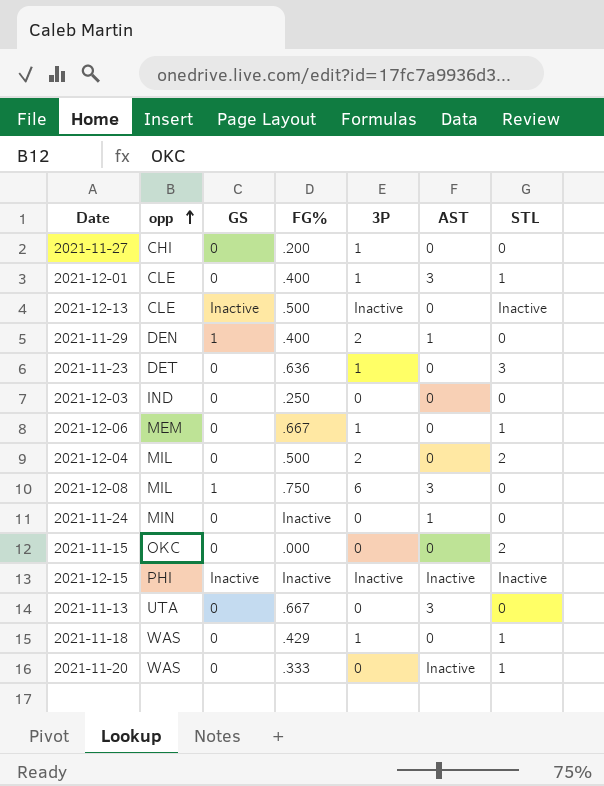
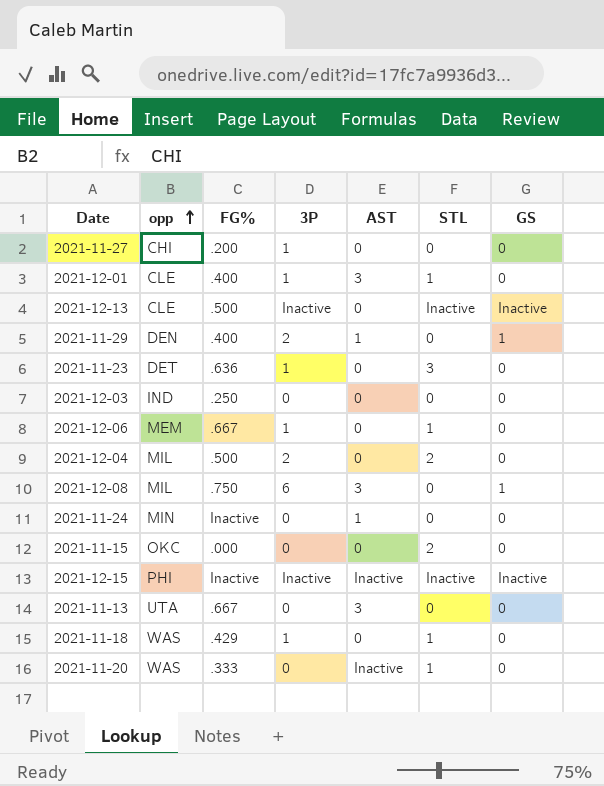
column GS | position: 3 -> 7

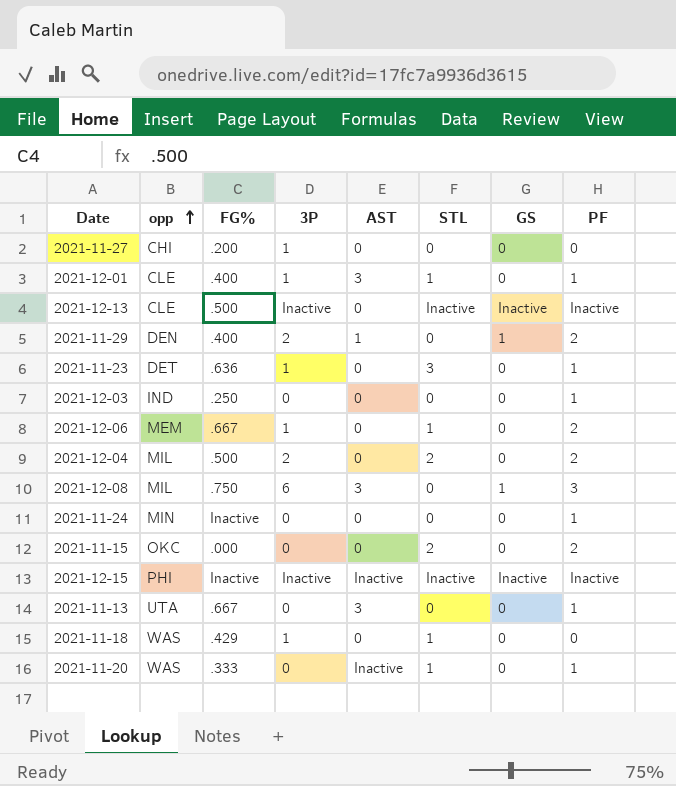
column PF | position: none -> 8
2021-11-24 | AST: 1 -> 0

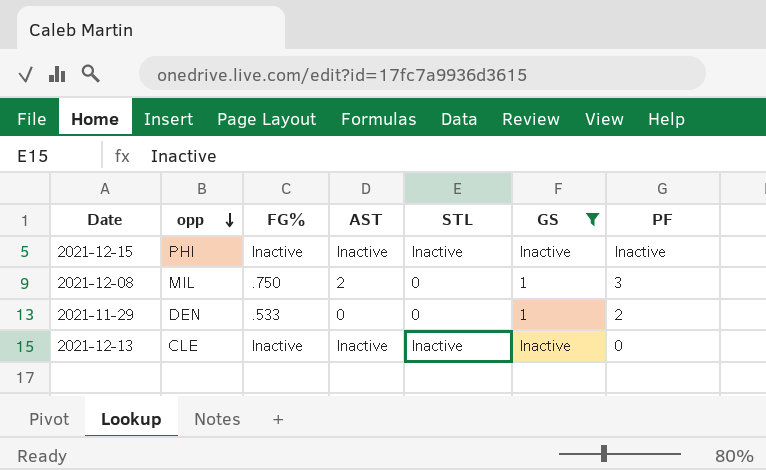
filter: none -> GS != 0
row order: opp ascending -> opp descending
column 3P | position: 4 -> none
2021-12-08 | AST: 3 -> 2
2021-11-29 | FG%: .400 -> .533
2021-11-29 | AST: 1 -> 0
2021-12-13 | FG%: .500 -> Inactive
2021-12-13 | AST: 0 -> Inactive
2021-12-13 | PF: Inactive -> 0

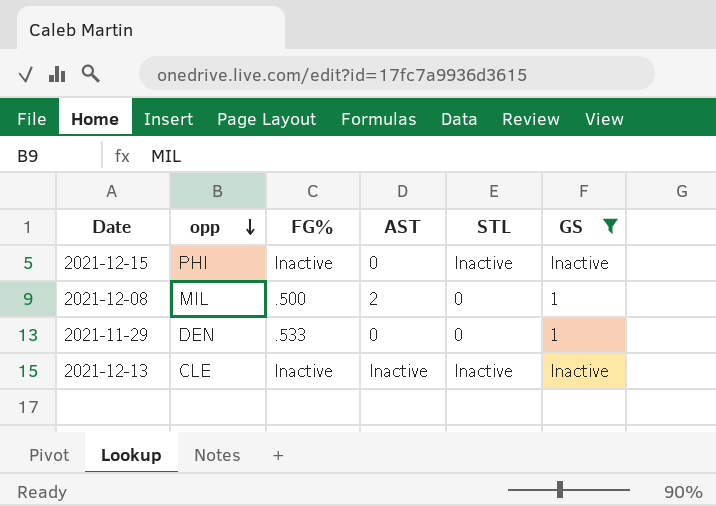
column PF | position: 7 -> none
2021-12-15 | AST: Inactive -> 0
2021-12-08 | FG%: .750 -> .500

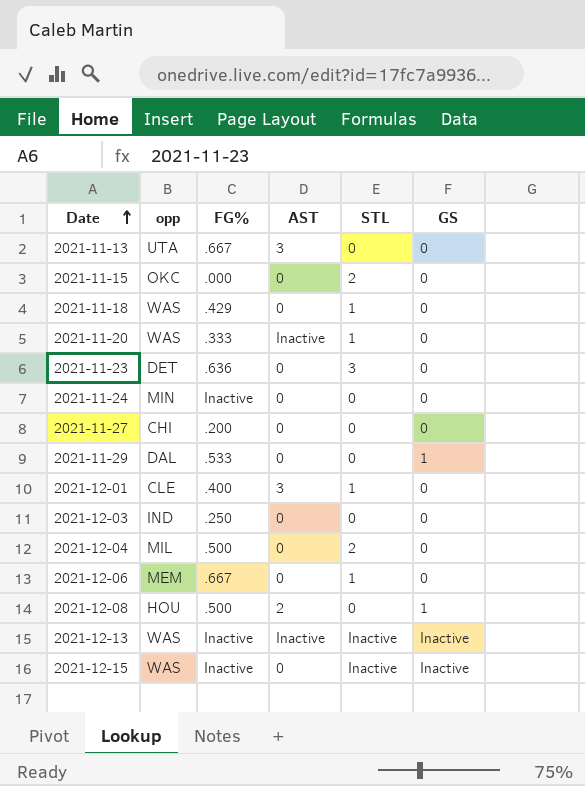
filter: GS != 0 -> none
row order: opp descending -> Date ascending
2021-11-29 | opp: DEN -> DAL
2021-12-08 | opp: MIL -> HOU
2021-12-13 | opp: CLE -> WAS
2021-12-15 | opp: PHI -> WAS

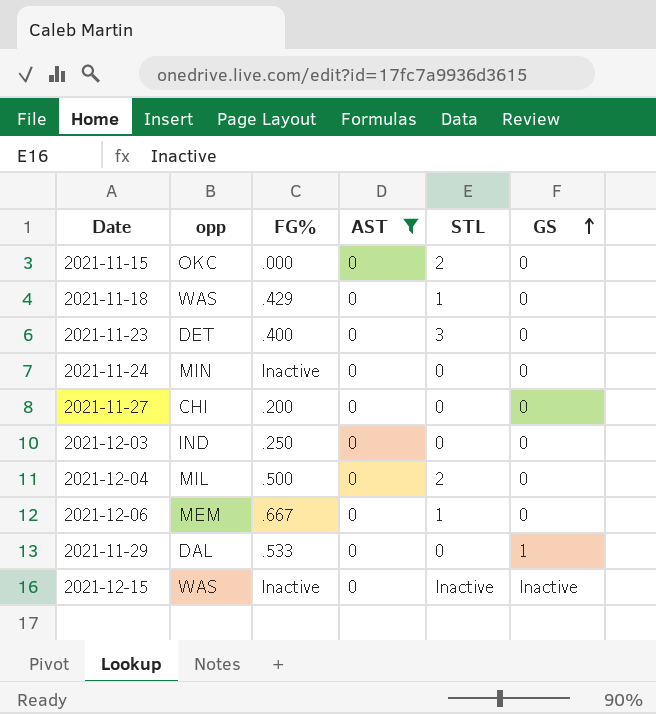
filter: none -> AST = 0
row order: Date ascending -> GS ascending
2021-11-23 | FG%: .636 -> .400

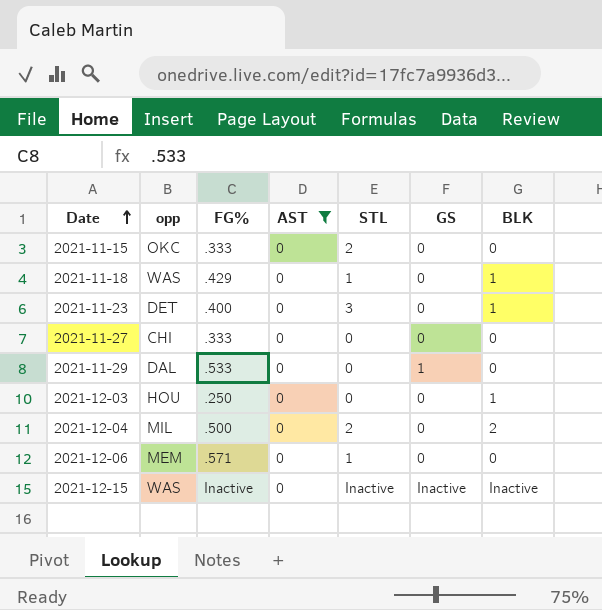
row order: GS ascending -> Date ascending
column BLK | position: none -> 7
row 2021-11-24: MIN | Inactive | 0 | 0 | 0 -> none
2021-11-15 | FG%: .000 -> .333
2021-11-27 | FG%: .200 -> .333
2021-12-03 | opp: IND -> HOU
2021-12-06 | FG%: .667 -> .571

